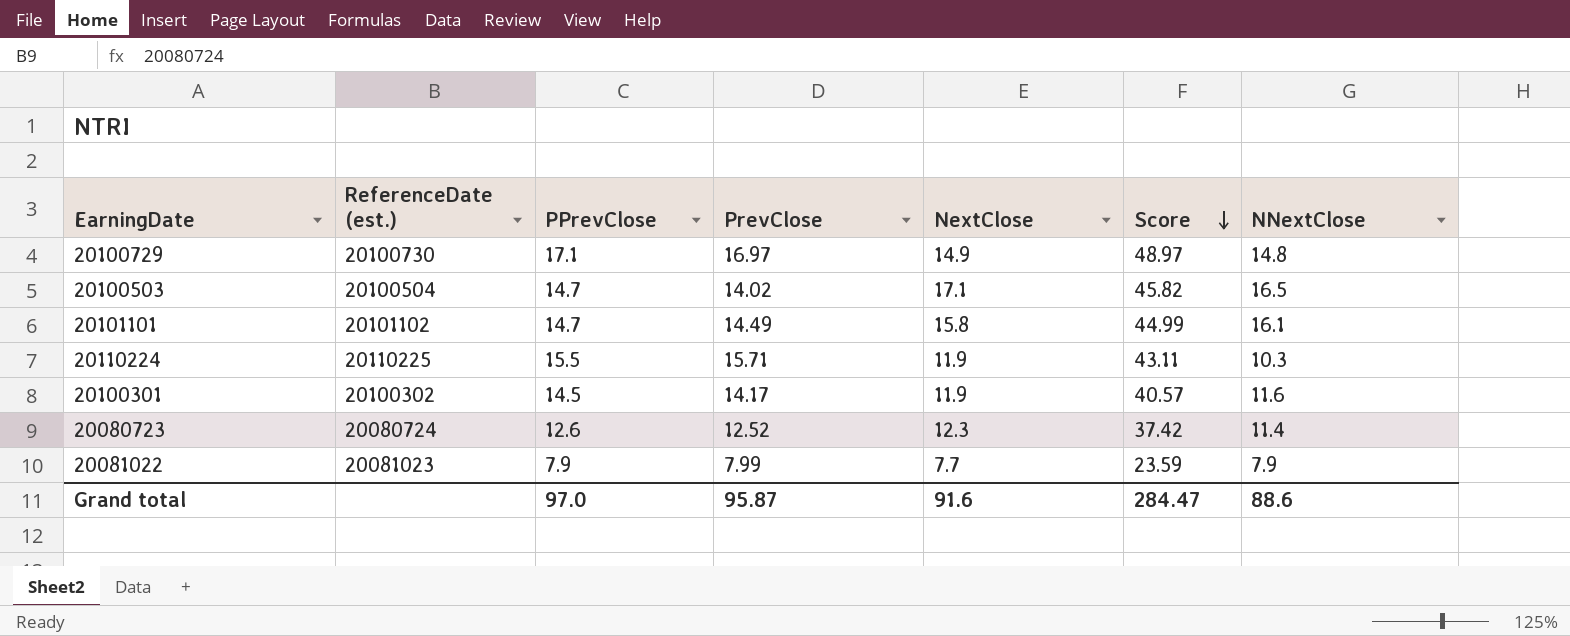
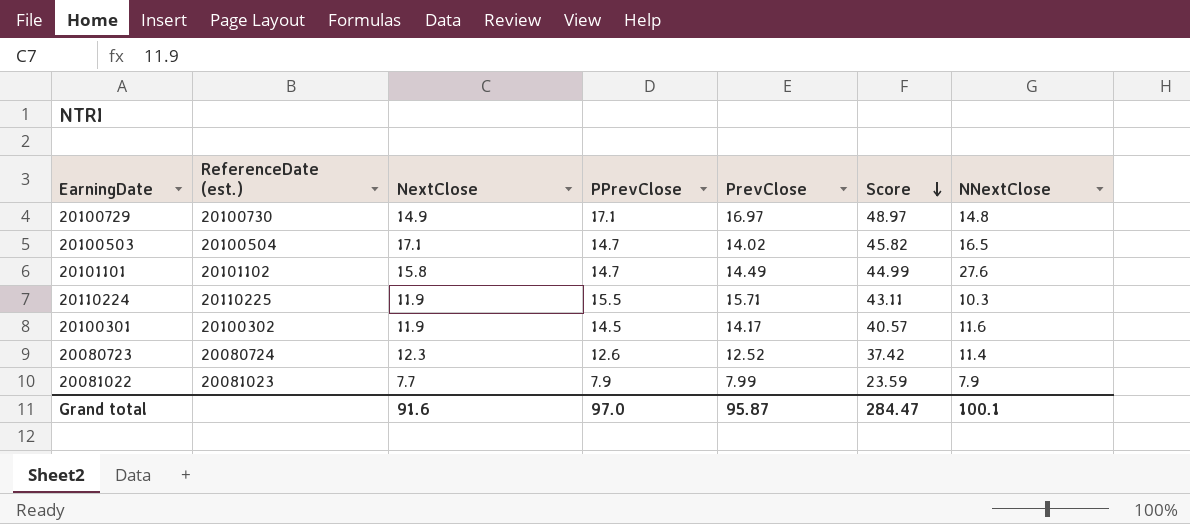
column NextClose | position: 5 -> 3
20101101 | NNextClose: 16.1 -> 27.6
Grand total | NNextClose: 88.6 -> 100.1

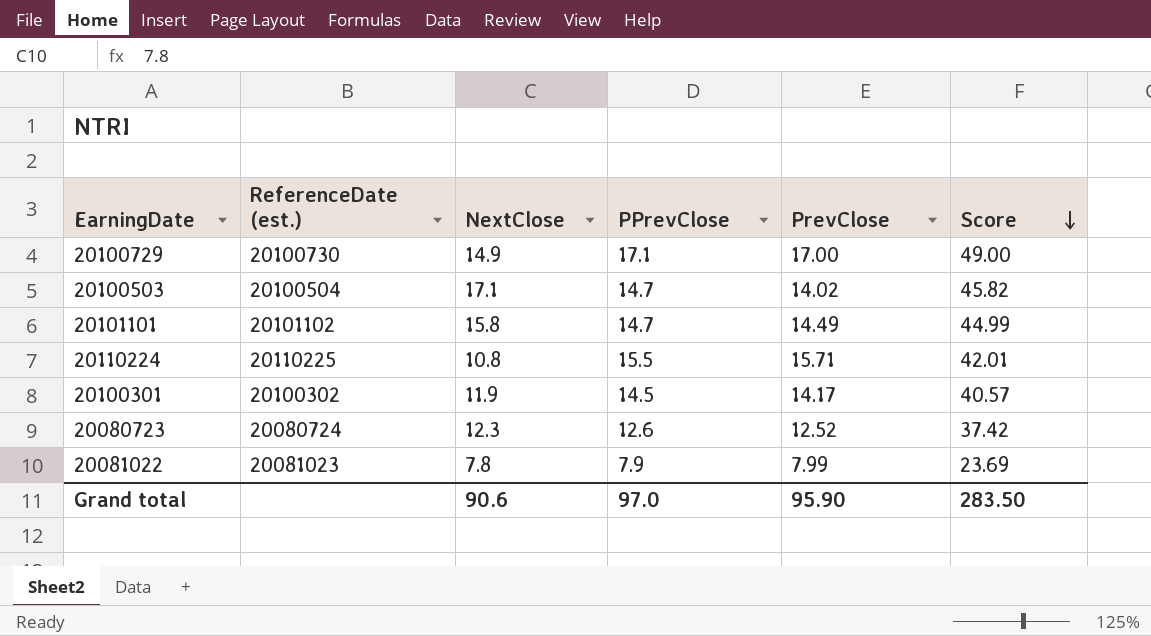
column NNextClose | position: 7 -> none
20100729 | PrevClose: 16.97 -> 17.00
20100729 | Score: 48.97 -> 49.00
20110224 | NextClose: 11.9 -> 10.8
20110224 | Score: 43.11 -> 42.01
20081022 | NextClose: 7.7 -> 7.8
20081022 | Score: 23.59 -> 23.69
Grand total | NextClose: 91.6 -> 90.6
Grand total | PrevClose: 95.87 -> 95.90
Grand total | Score: 284.47 -> 283.50

